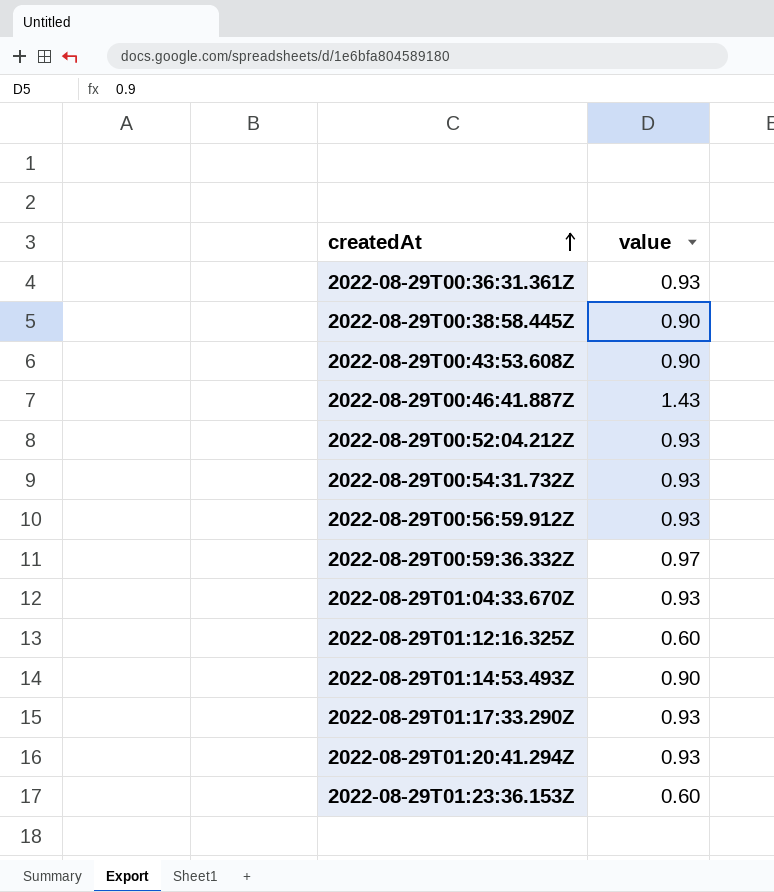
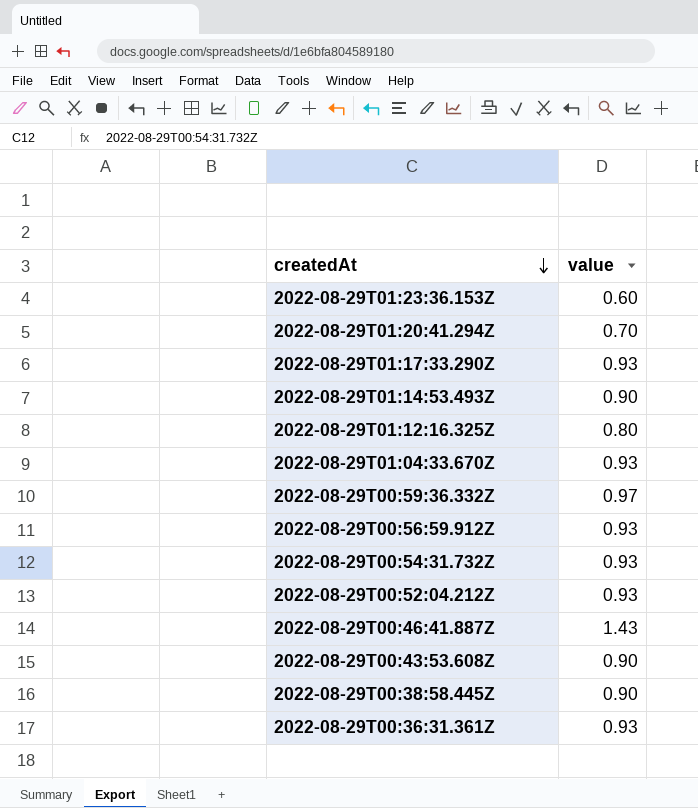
row order: createdAt ascending -> createdAt descending
2022-08-29T01:20:41.294Z | value: 0.93 -> 0.70
2022-08-29T01:12:16.325Z | value: 0.60 -> 0.80

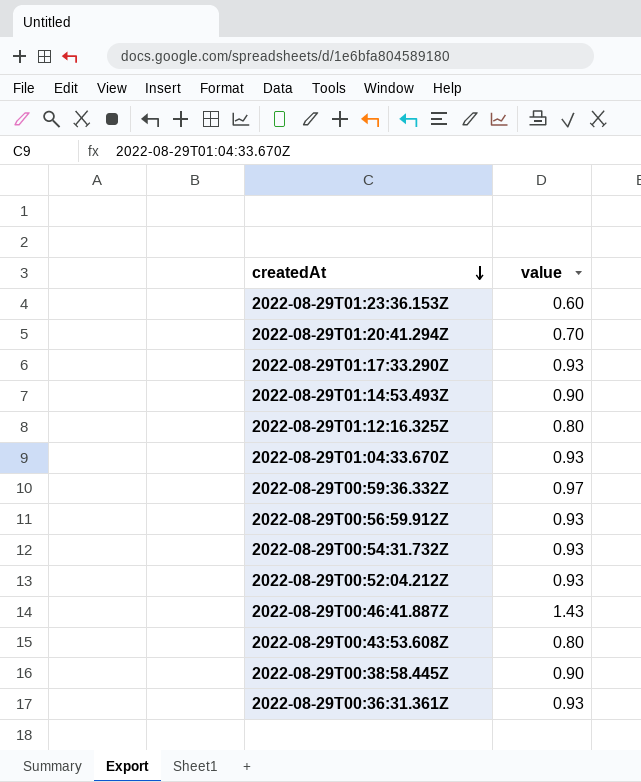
2022-08-29T00:43:53.608Z | value: 0.90 -> 0.80

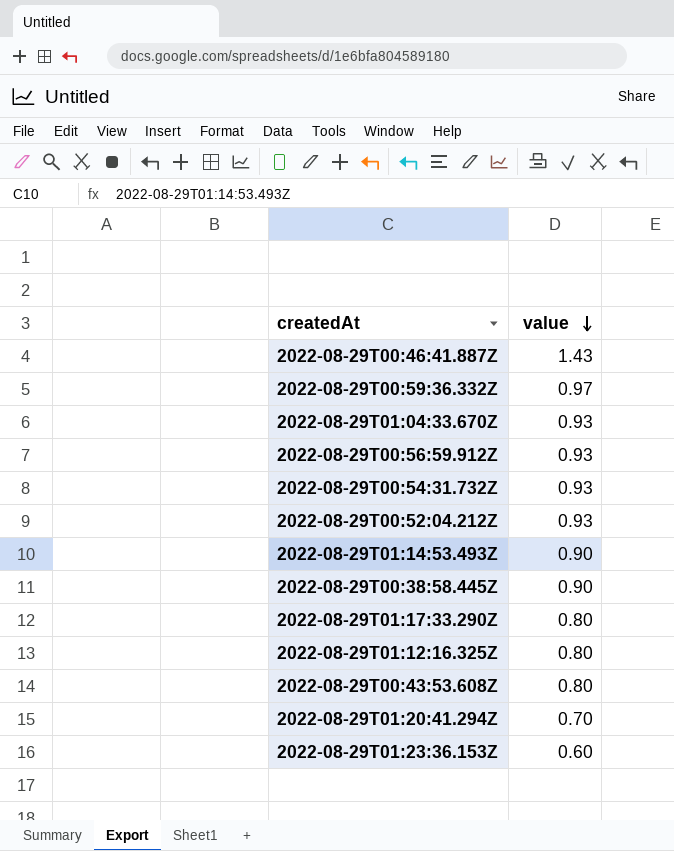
row order: createdAt descending -> value descending
row 2022-08-29T00:36:31.361Z: 0.93 -> none
2022-08-29T01:17:33.290Z | value: 0.93 -> 0.80

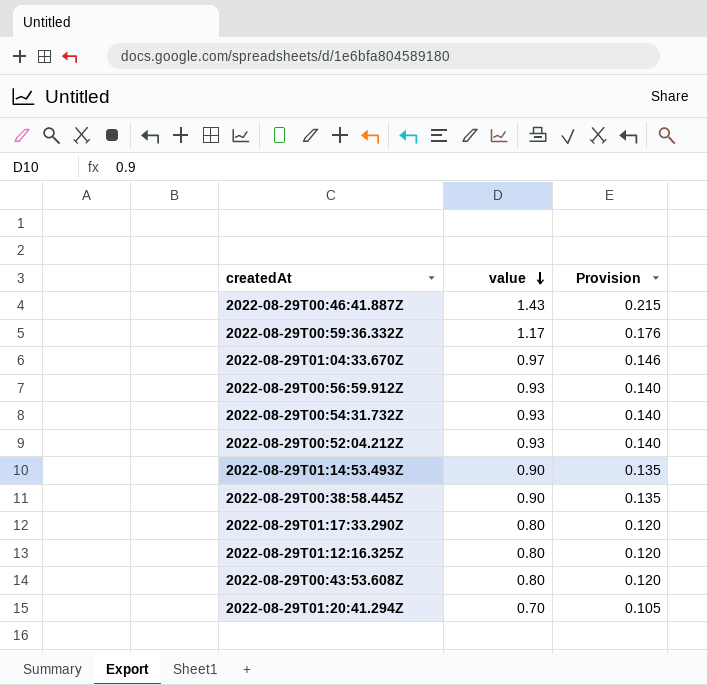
column Provision | formula: none -> [value] * 0.15
row 2022-08-29T01:23:36.153Z: 0.60 -> none
2022-08-29T00:59:36.332Z | value: 0.97 -> 1.17
2022-08-29T01:04:33.670Z | value: 0.93 -> 0.97

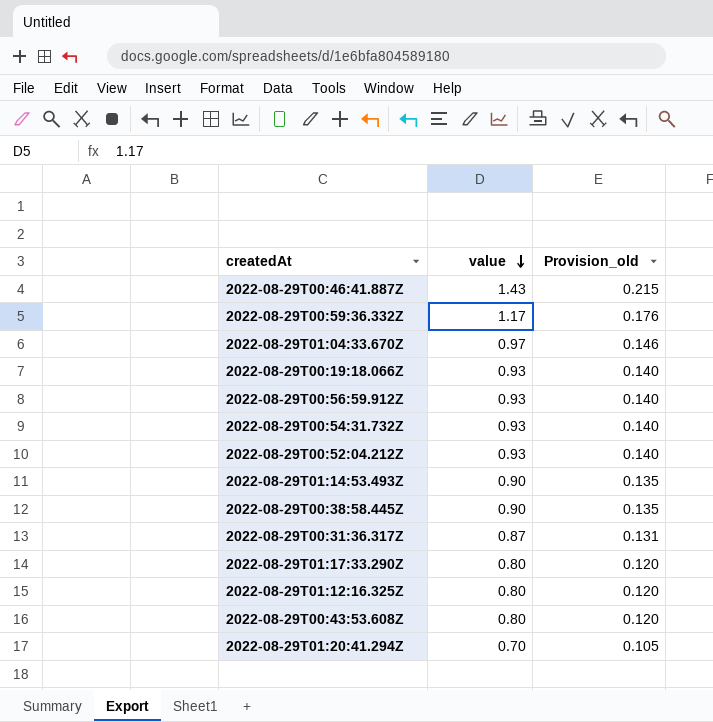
column name: Provision -> Provision_old
row 2022-08-29T00:19:18.066Z: none -> 0.93 | 0.140
row 2022-08-29T00:31:36.317Z: none -> 0.87 | 0.131

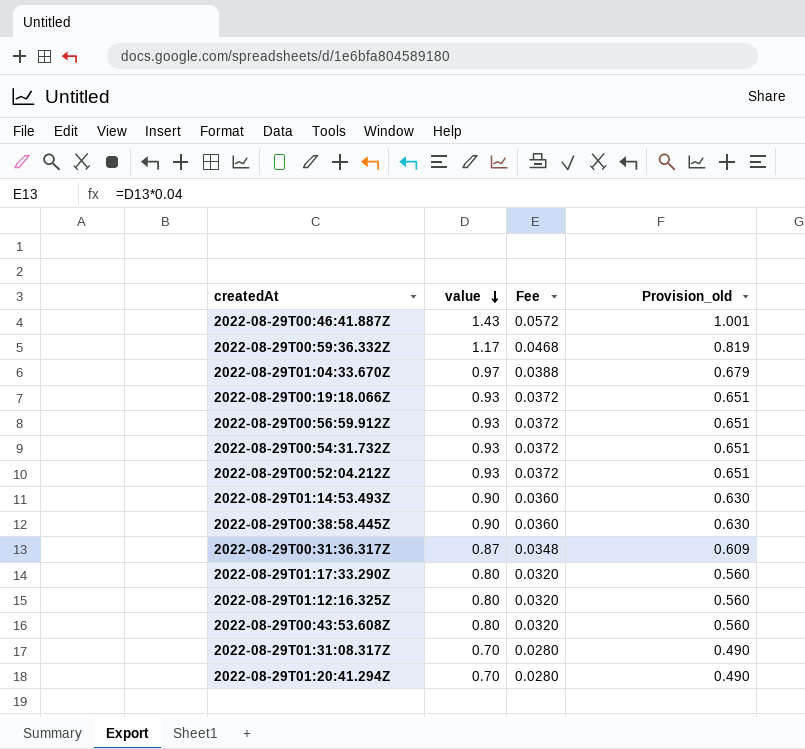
column Fee | formula: none -> [value] * 0.04
column Provision_old | formula: [value] * 0.15 -> [value] * 0.7
row 2022-08-29T01:31:08.317Z: none -> 0.70 | 0.0280 | 0.490

